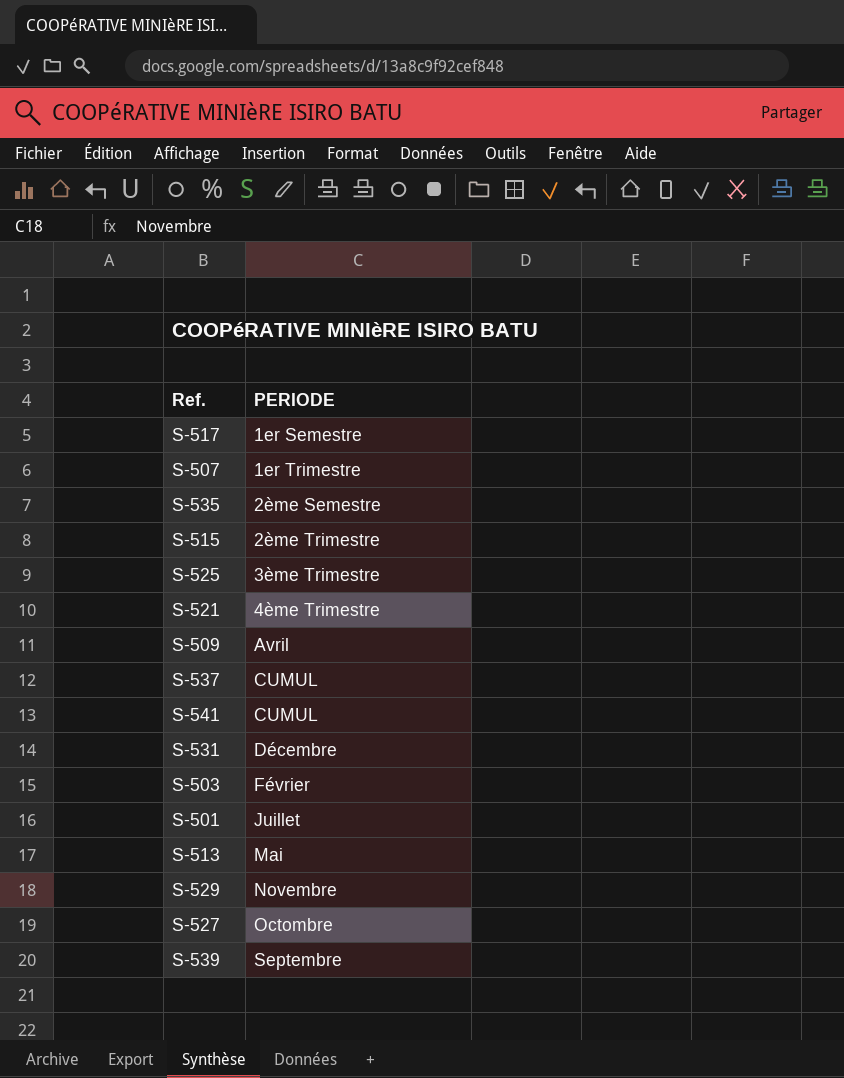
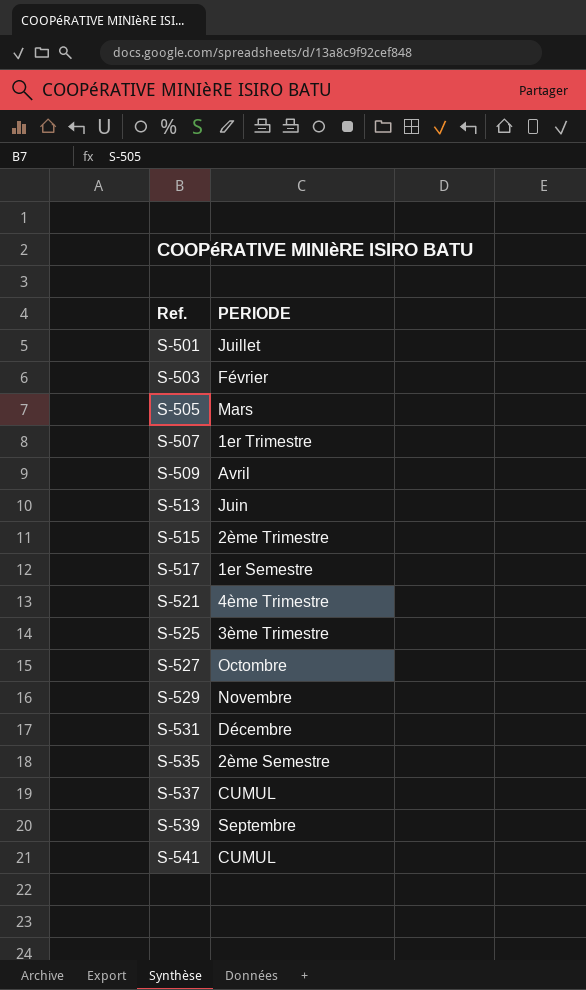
row order: PERIODE ascending -> Ref. ascending
row S-505: none -> Mars
S-513 | PERIODE: Mai -> Juin

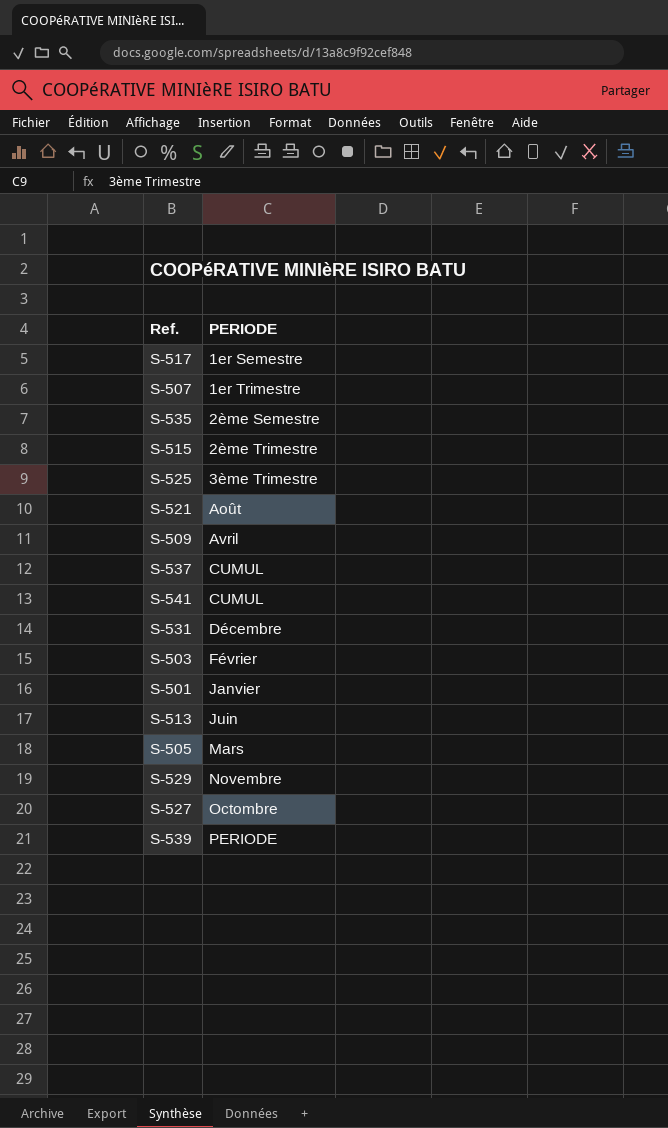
row order: Ref. ascending -> PERIODE ascending
S-521 | PERIODE: 4ème Trimestre -> Août
S-501 | PERIODE: Juillet -> Janvier
S-539 | PERIODE: Septembre -> PERIODE

